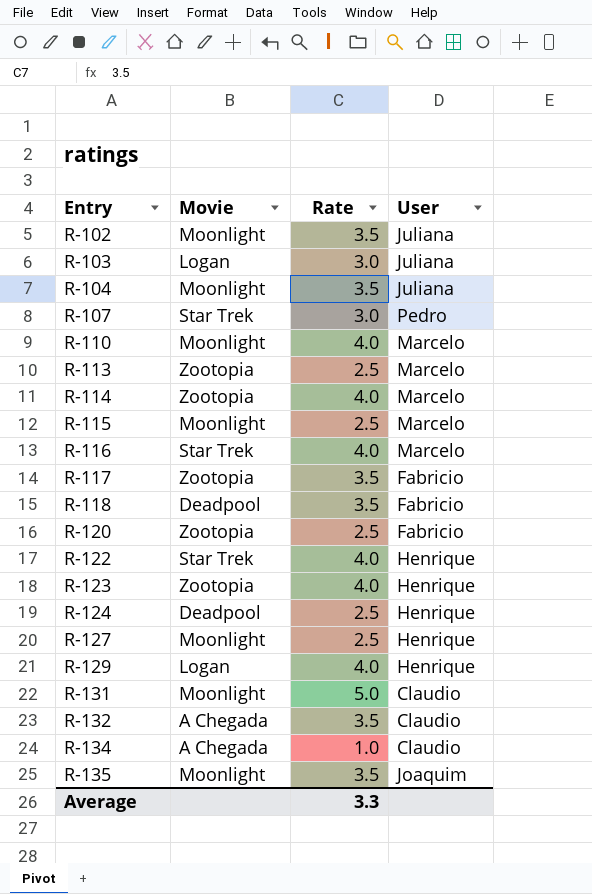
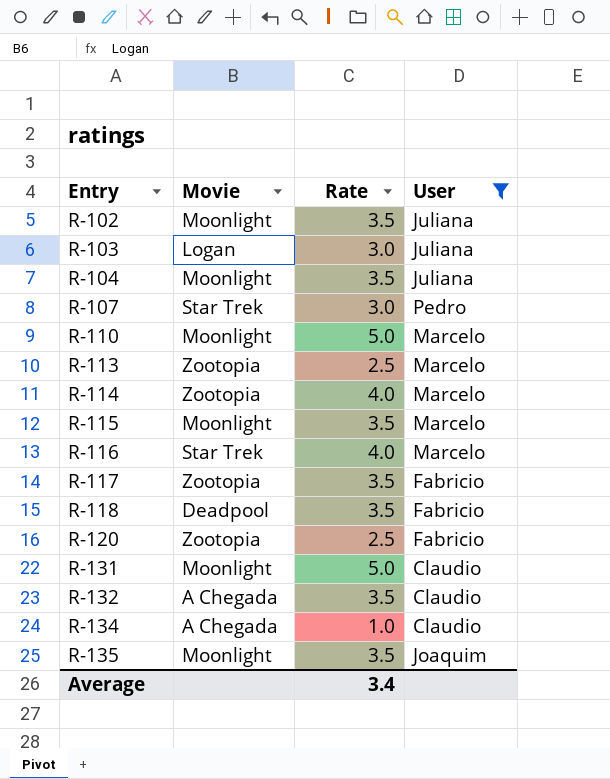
filter: none -> User != Henrique
R-110 | Rate: 4.0 -> 5.0
R-115 | Rate: 2.5 -> 3.5
Average | Rate: 3.3 -> 3.4

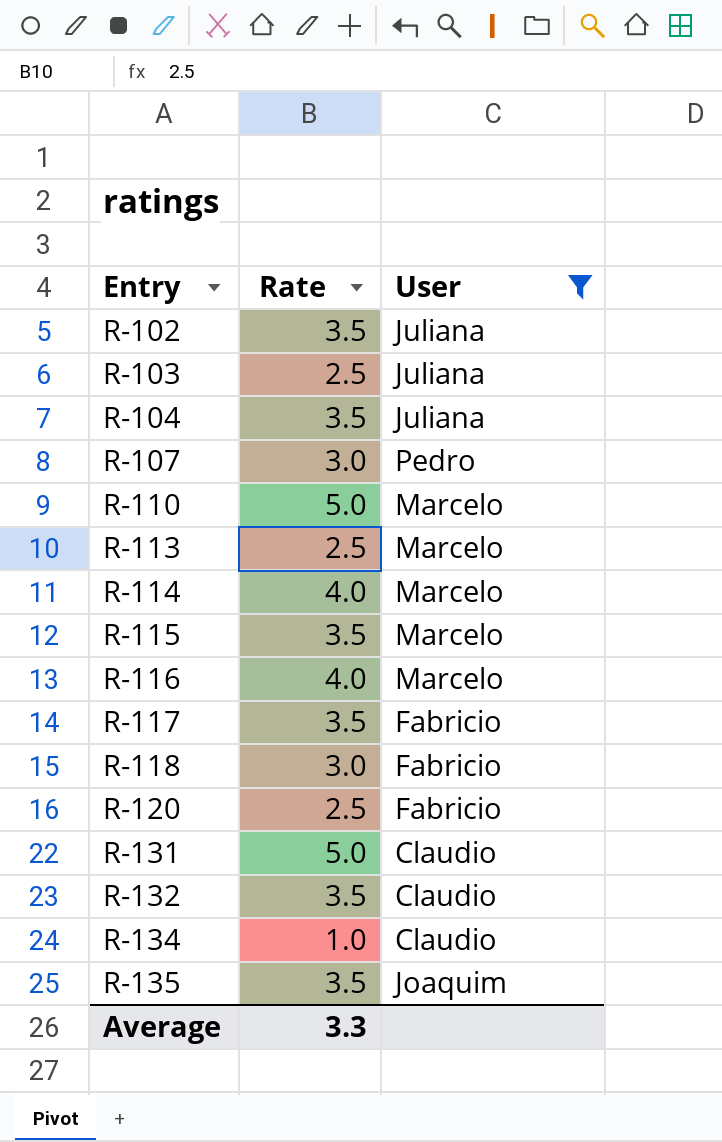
column Movie | position: 2 -> none
R-103 | Rate: 3.0 -> 2.5
R-118 | Rate: 3.5 -> 3.0
Average | Rate: 3.4 -> 3.3

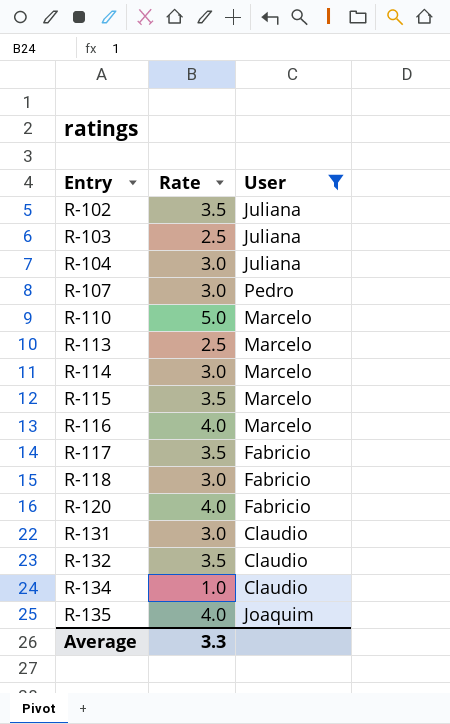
R-104 | Rate: 3.5 -> 3.0
R-114 | Rate: 4.0 -> 3.0
R-120 | Rate: 2.5 -> 4.0
R-131 | Rate: 5.0 -> 3.0
R-135 | Rate: 3.5 -> 4.0

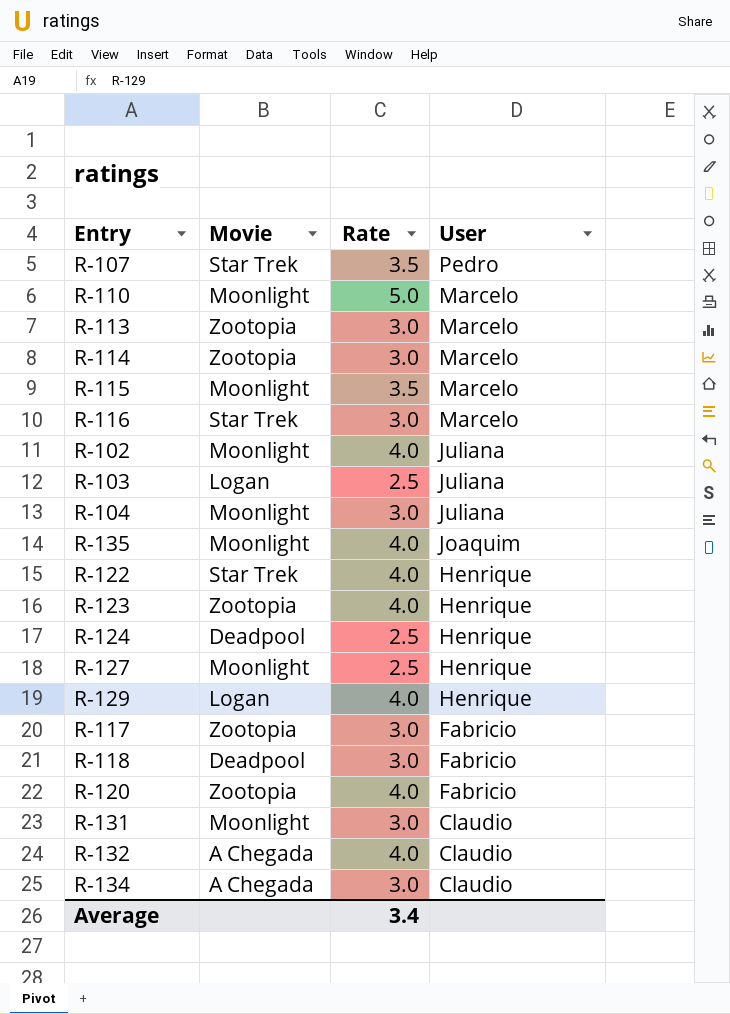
filter: User != Henrique -> none
row order: Entry ascending -> User descending
column Movie | position: none -> 2
R-107 | Rate: 3.0 -> 3.5
R-113 | Rate: 2.5 -> 3.0
R-116 | Rate: 4.0 -> 3.0
R-102 | Rate: 3.5 -> 4.0
R-117 | Rate: 3.5 -> 3.0
R-132 | Rate: 3.5 -> 4.0
R-134 | Rate: 1.0 -> 3.0
Average | Rate: 3.3 -> 3.4

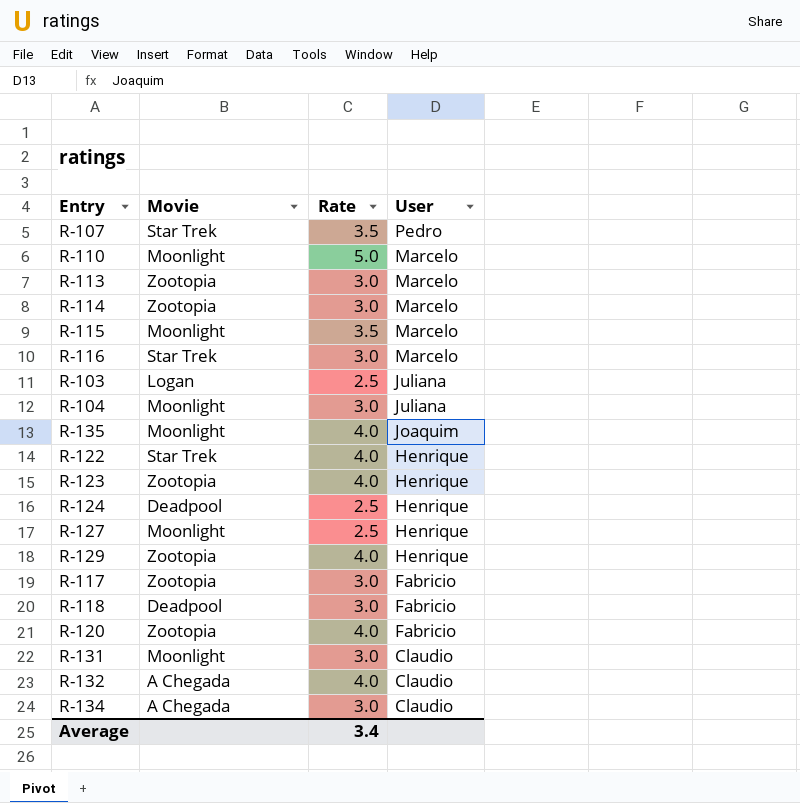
row R-102: Moonlight | 4.0 | Juliana -> none
R-129 | Movie: Logan -> Zootopia

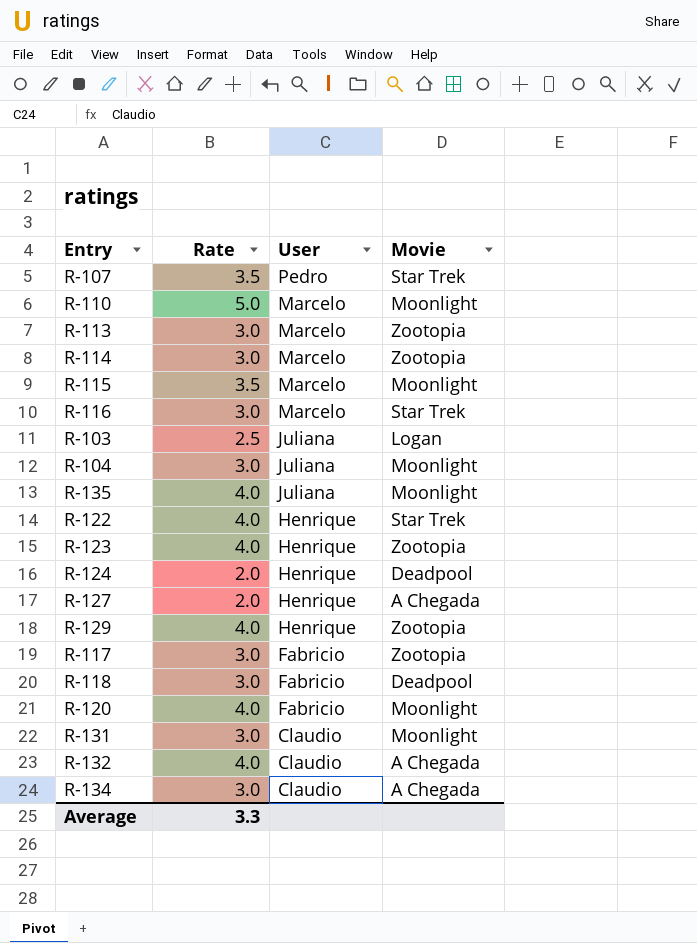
column Movie | position: 2 -> 4
R-135 | User: Joaquim -> Juliana
R-124 | Rate: 2.5 -> 2.0
R-127 | Rate: 2.5 -> 2.0
R-127 | Movie: Moonlight -> A Chegada
R-120 | Movie: Zootopia -> Moonlight
Average | Rate: 3.4 -> 3.3

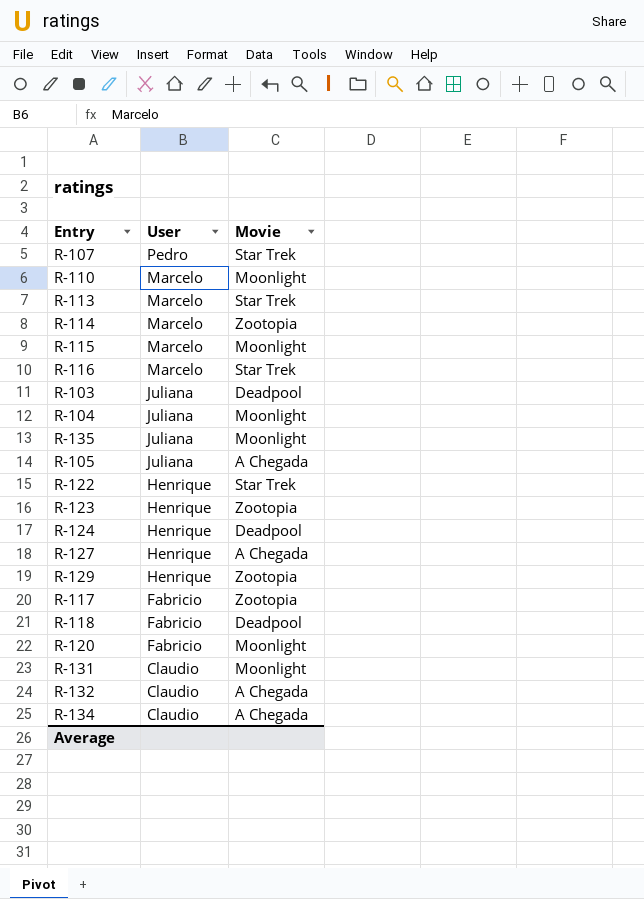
column Rate | position: 2 -> none
R-113 | Movie: Zootopia -> Star Trek
R-103 | Movie: Logan -> Deadpool
row R-105: none -> Juliana | A Chegada

